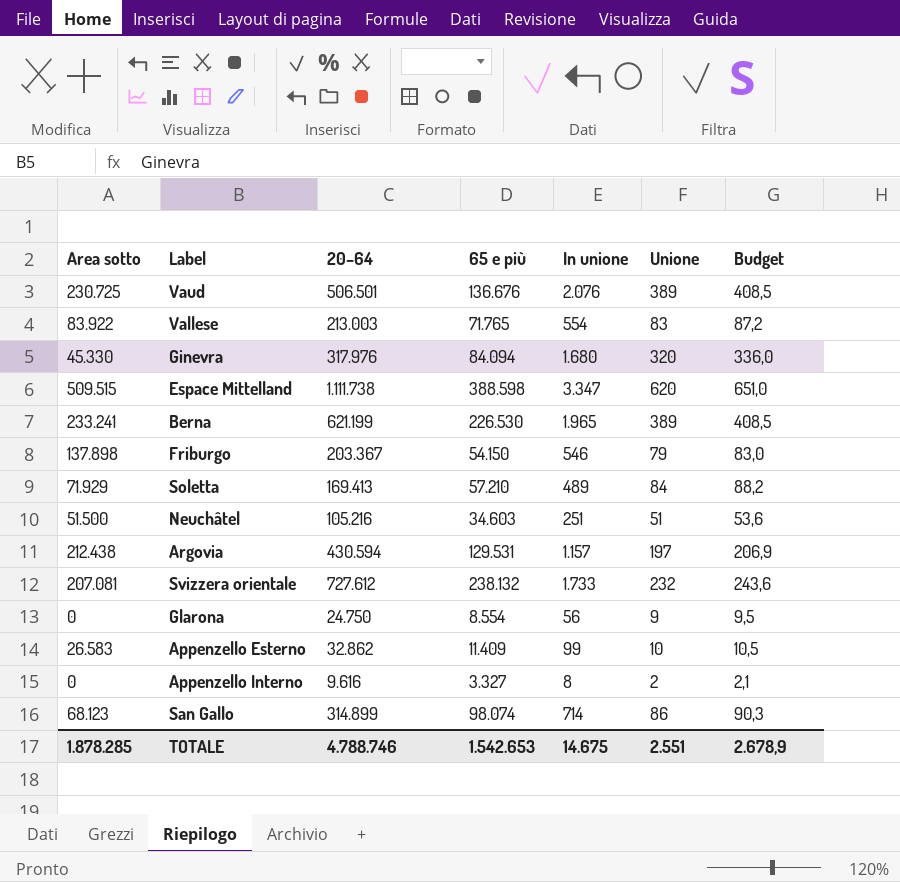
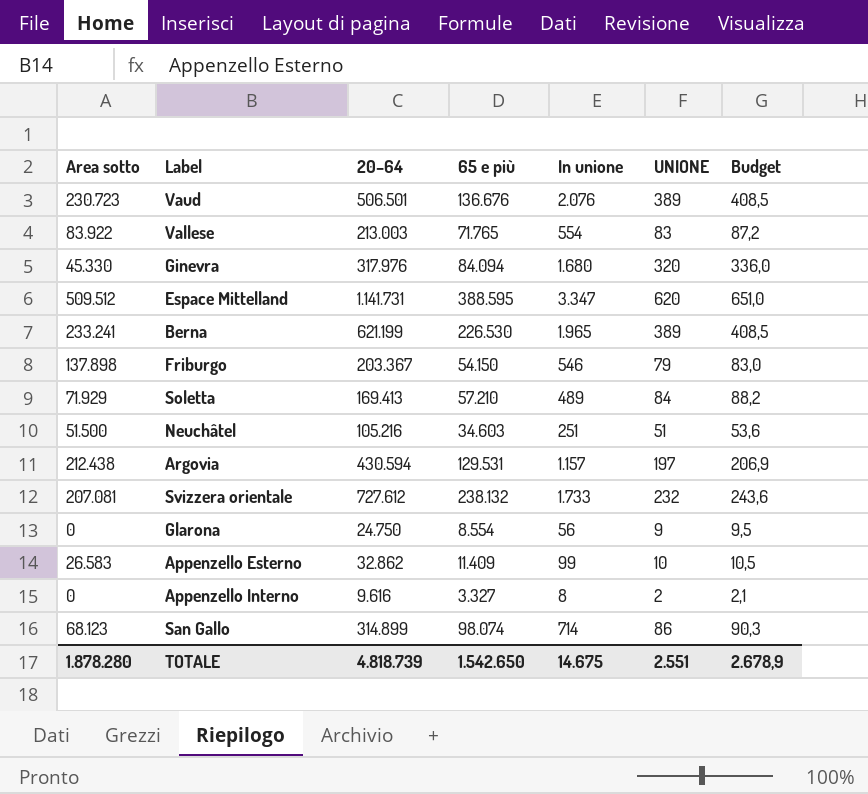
column name: Unione -> UNIONE
Vaud | Area sotto: 230.725 -> 230.723
Espace Mittelland | Area sotto: 509.515 -> 509.512
Espace Mittelland | 20–64: 1.111.738 -> 1.141.731
Espace Mittelland | 65 e più: 388.598 -> 388.595
TOTALE | Area sotto: 1.878.285 -> 1.878.280
TOTALE | 20–64: 4.788.746 -> 4.818.739
TOTALE | 65 e più: 1.542.653 -> 1.542.650

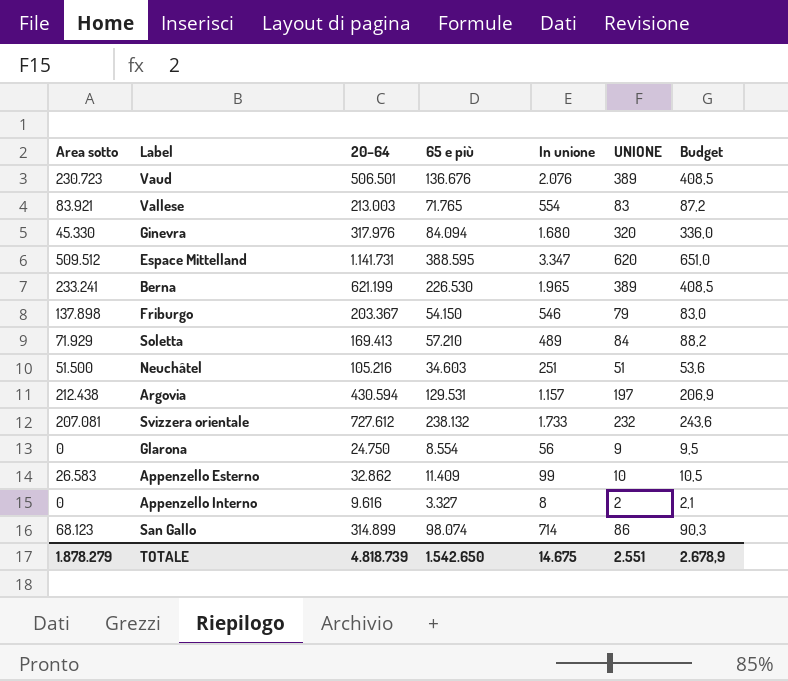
Vallese | Area sotto: 83.922 -> 83.921
TOTALE | Area sotto: 1.878.280 -> 1.878.279

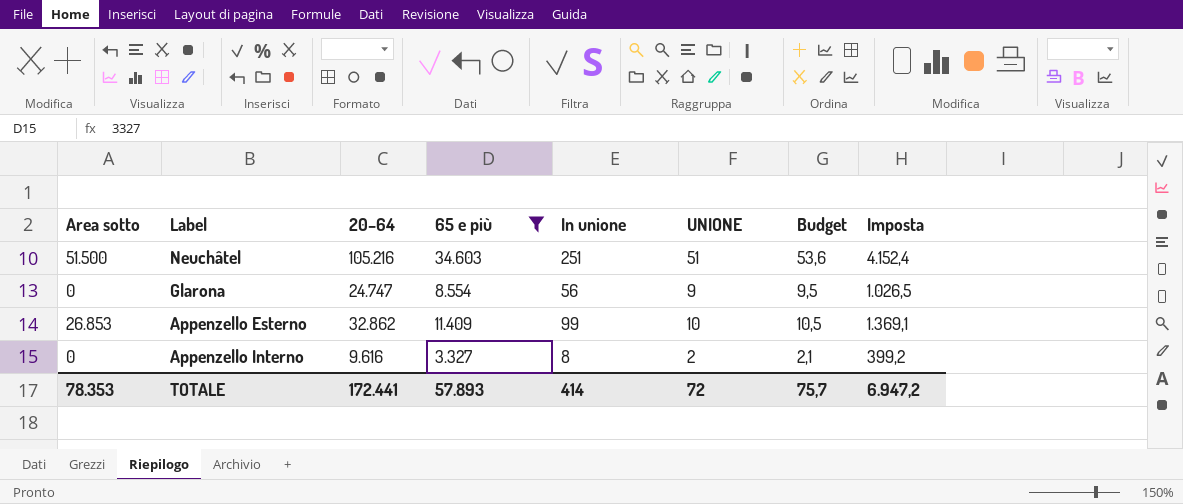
filter: none -> 65 e più <= 34.603
column Imposta | formula: none -> [65 e più] * 0,12
Glarona | 20–64: 24.750 -> 24.747
Appenzello Esterno | Area sotto: 26.583 -> 26.853
TOTALE | Area sotto: 1.878.279 -> 78.353
TOTALE | 20–64: 4.818.739 -> 172.441
TOTALE | 65 e più: 1.542.650 -> 57.893
TOTALE | In unione: 14.675 -> 414
TOTALE | UNIONE: 2.551 -> 72
TOTALE | Budget: 2.678,9 -> 75,7

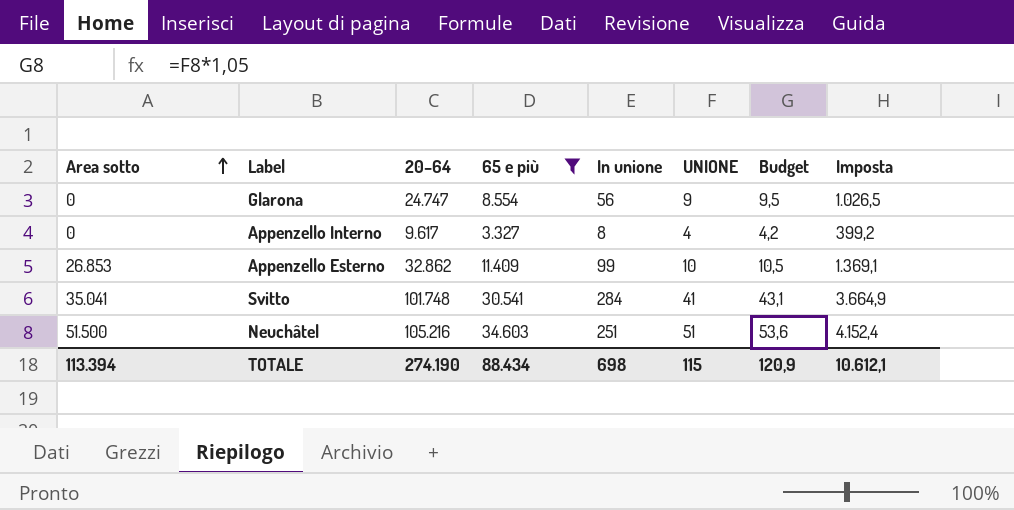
row order: none -> Area sotto ascending
Appenzello Interno | 20–64: 9.616 -> 9.617
Appenzello Interno | UNIONE: 2 -> 4
Appenzello Interno | Budget: 2,1 -> 4,2
row Svitto: none -> 35.041 | 101.748 | 30.541 | 284 | 41 | 43,1 | 3.664,9
TOTALE | Area sotto: 78.353 -> 113.394
TOTALE | 20–64: 172.441 -> 274.190
TOTALE | 65 e più: 57.893 -> 88.434
TOTALE | In unione: 414 -> 698
TOTALE | UNIONE: 72 -> 115
TOTALE | Budget: 75,7 -> 120,9
TOTALE | Imposta: 6.947,2 -> 10.612,1

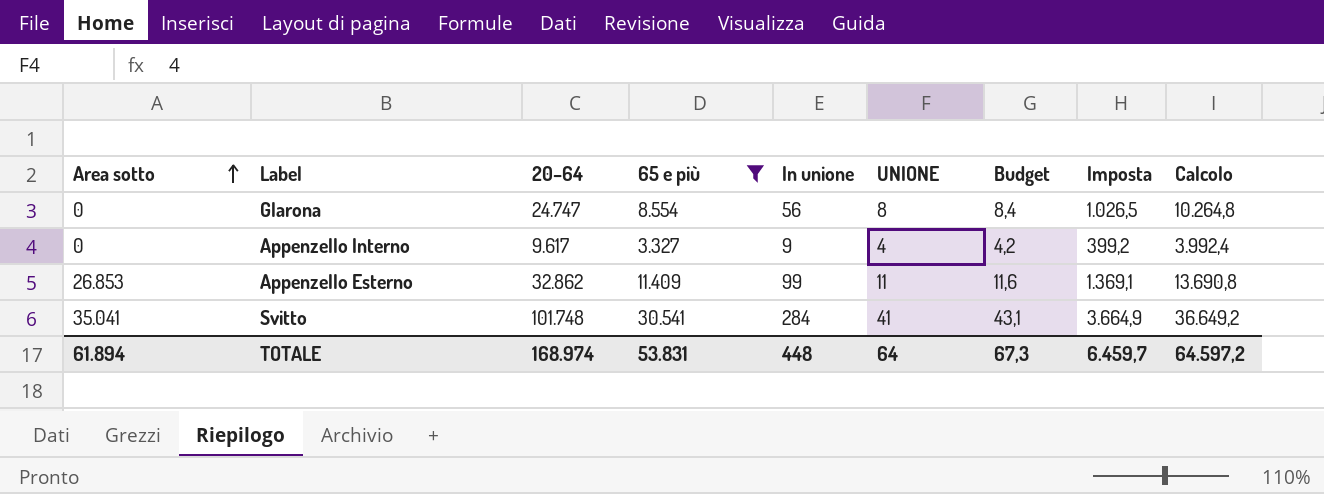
column Calcolo | formula: none -> [65 e più] * 1,2
row Neuchâtel: 51.500 | 105.216 | 34.603 | 251 | 51 | 53,6 | 4.152,4 -> none
Glarona | UNIONE: 9 -> 8
Glarona | Budget: 9,5 -> 8,4
Appenzello Interno | In unione: 8 -> 9
Appenzello Esterno | UNIONE: 10 -> 11
Appenzello Esterno | Budget: 10,5 -> 11,6
TOTALE | Area sotto: 113.394 -> 61.894
TOTALE | 20–64: 274.190 -> 168.974
TOTALE | 65 e più: 88.434 -> 53.831
TOTALE | In unione: 698 -> 448
TOTALE | UNIONE: 115 -> 64
TOTALE | Budget: 120,9 -> 67,3
TOTALE | Imposta: 10.612,1 -> 6.459,7

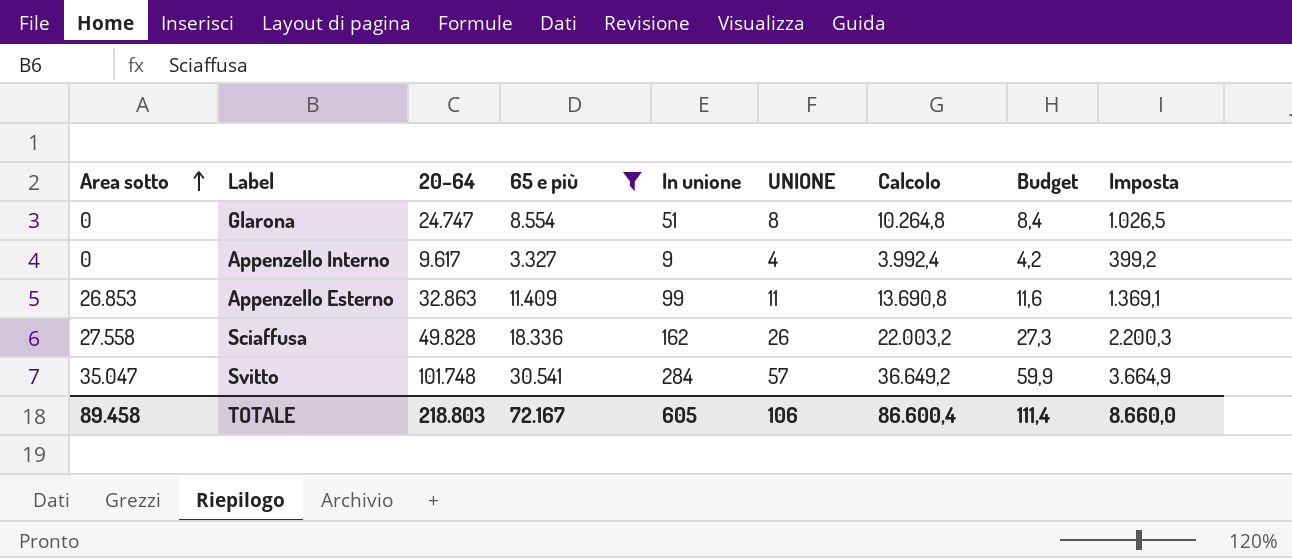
column Calcolo | position: 9 -> 7
Glarona | In unione: 56 -> 51
Appenzello Esterno | 20–64: 32.862 -> 32.863
row Sciaffusa: none -> 27.558 | 49.828 | 18.336 | 162 | 26 | 22.003,2 | 27,3 | 2.200,3
Svitto | Area sotto: 35.041 -> 35.047
Svitto | UNIONE: 41 -> 57
Svitto | Budget: 43,1 -> 59,9
TOTALE | Area sotto: 61.894 -> 89.458
TOTALE | 20–64: 168.974 -> 218.803
TOTALE | 65 e più: 53.831 -> 72.167
TOTALE | In unione: 448 -> 605
TOTALE | UNIONE: 64 -> 106
TOTALE | Calcolo: 64.597,2 -> 86.600,4
TOTALE | Budget: 67,3 -> 111,4
TOTALE | Imposta: 6.459,7 -> 8.660,0

